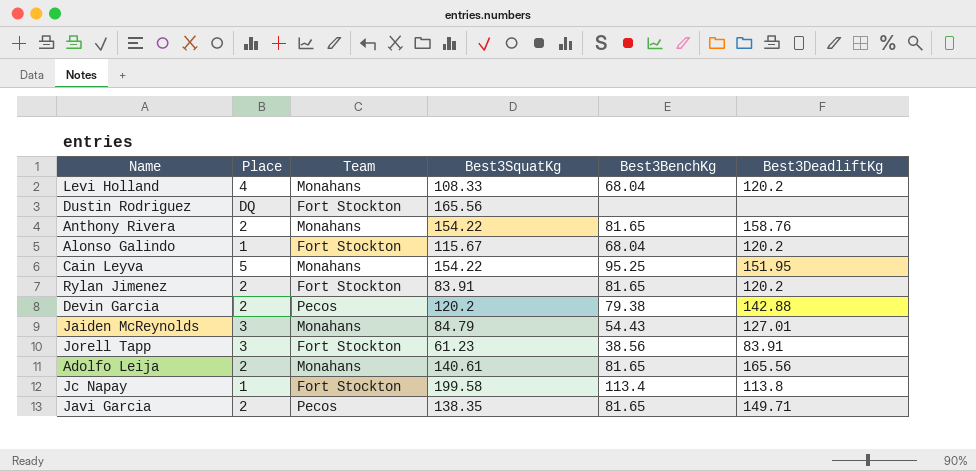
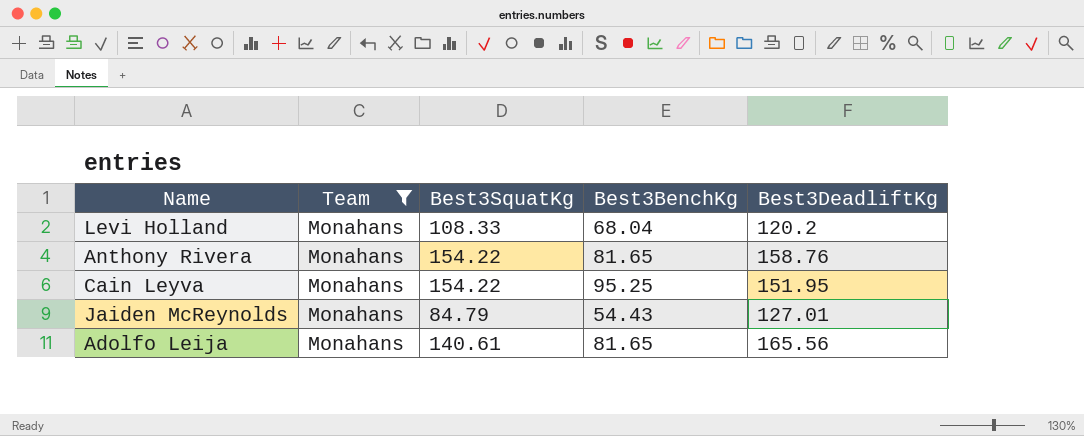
filter: none -> Team = Monahans
column Place | position: 2 -> none

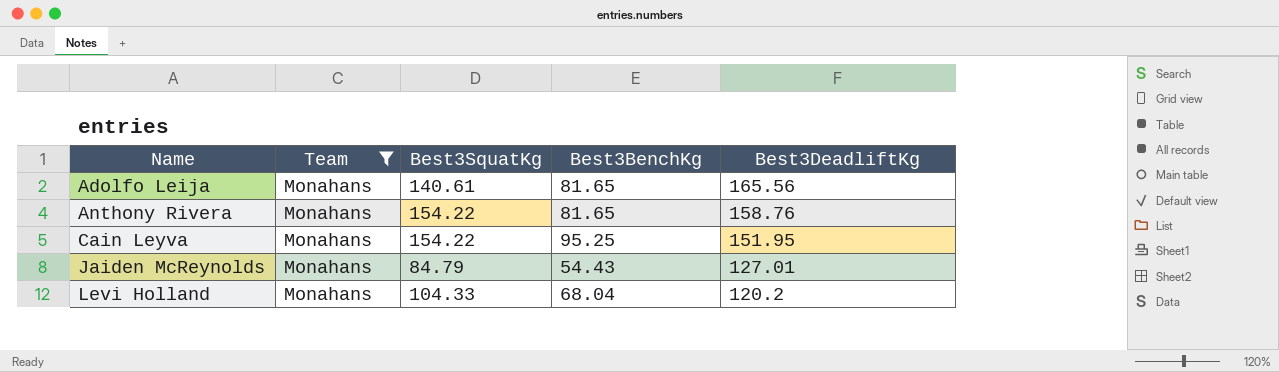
row order: none -> Name ascending
Levi Holland | Best3SquatKg: 108.33 -> 104.33

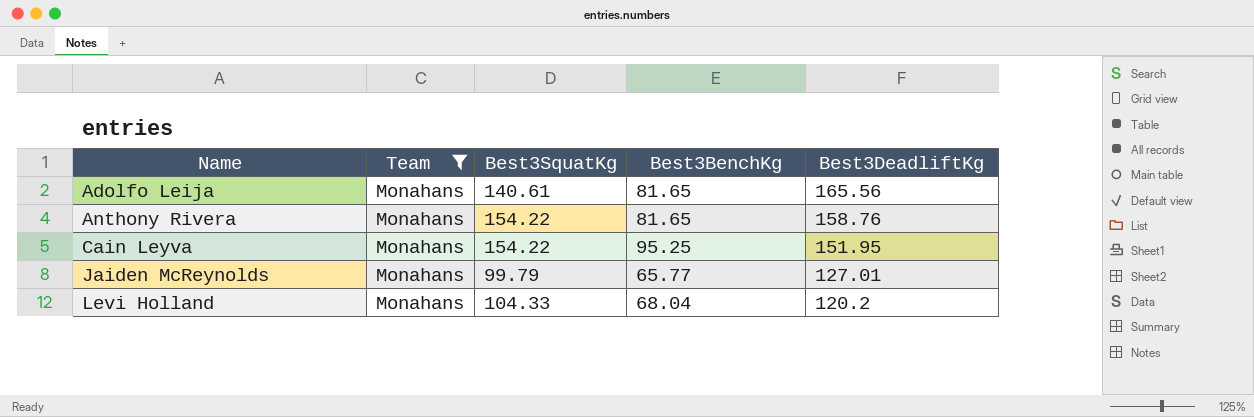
Jaiden McReynolds | Best3SquatKg: 84.79 -> 99.79
Jaiden McReynolds | Best3BenchKg: 54.43 -> 65.77

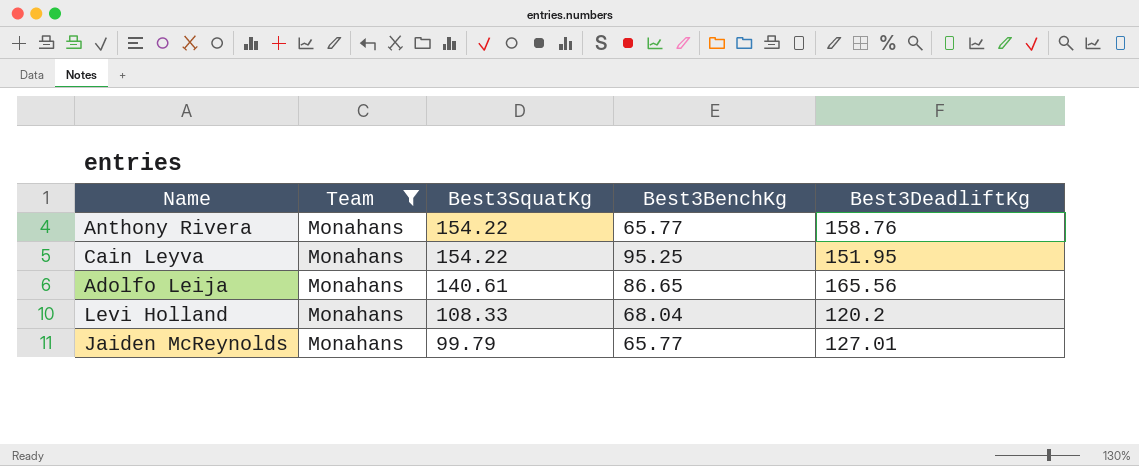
row order: Name ascending -> Best3SquatKg descending
Anthony Rivera | Best3BenchKg: 81.65 -> 65.77
Adolfo Leija | Best3BenchKg: 81.65 -> 86.65
Levi Holland | Best3SquatKg: 104.33 -> 108.33

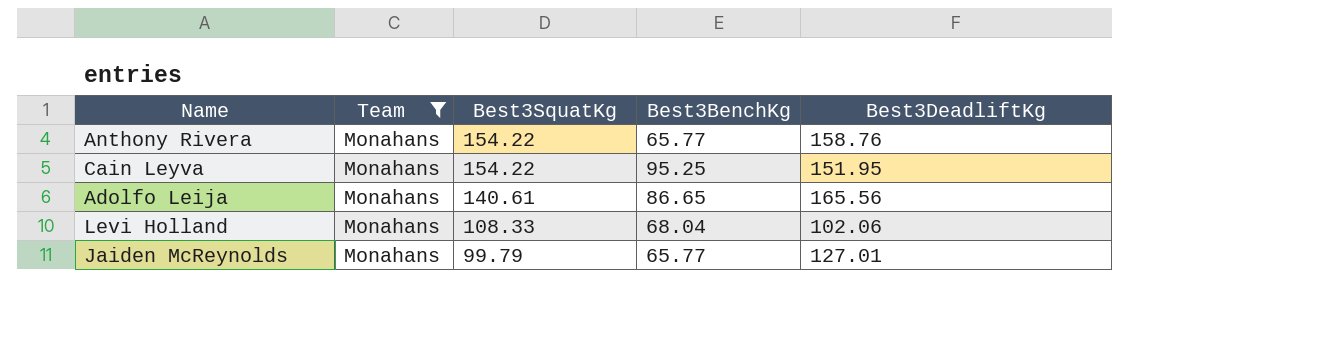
Levi Holland | Best3DeadliftKg: 120.2 -> 102.06

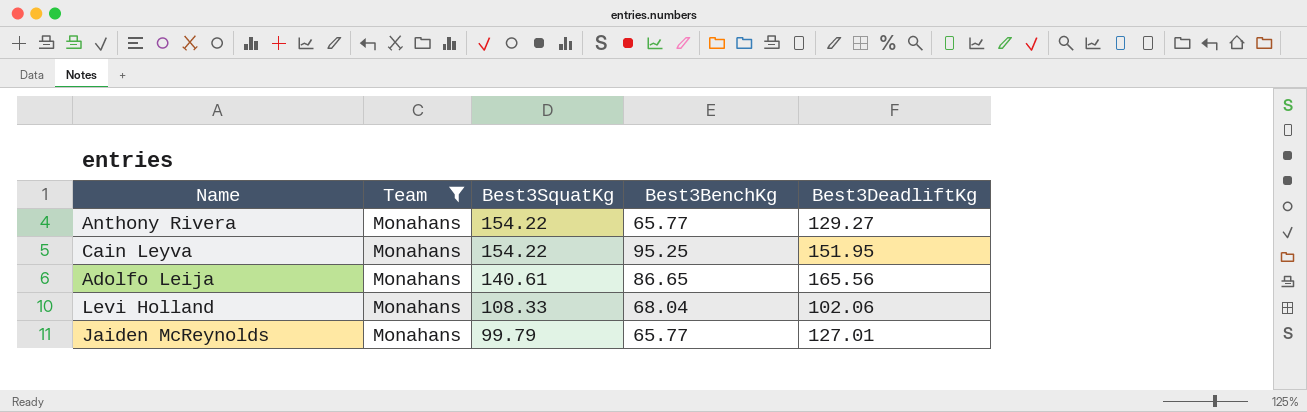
Anthony Rivera | Best3DeadliftKg: 158.76 -> 129.27

